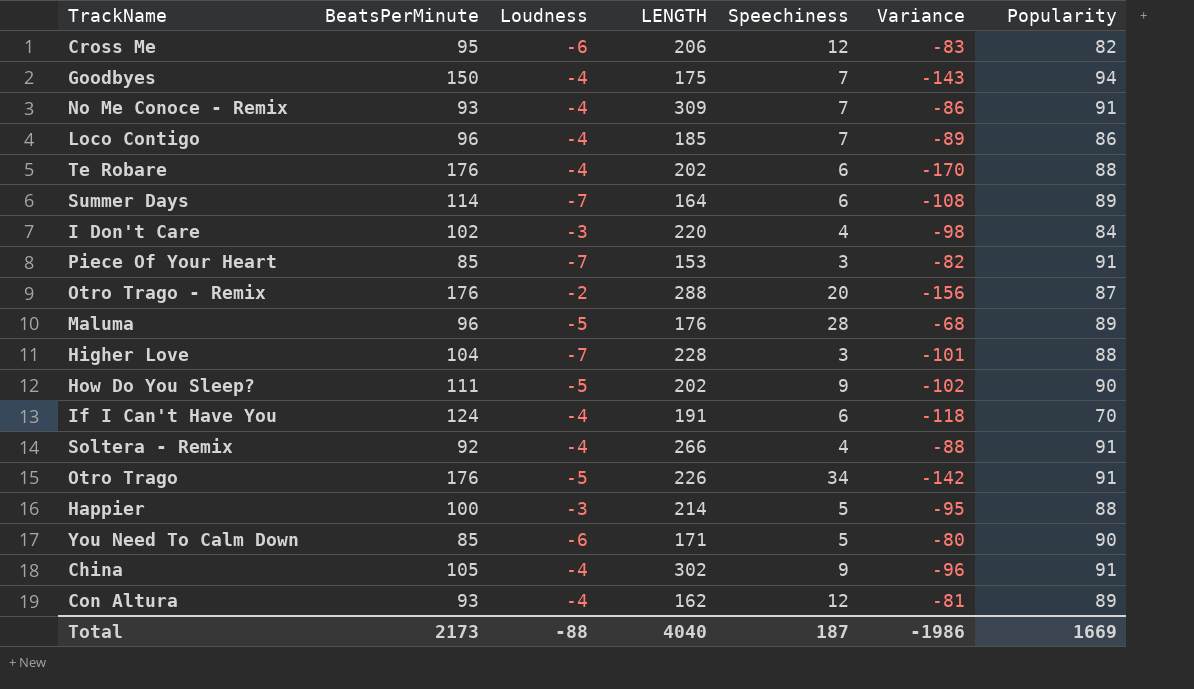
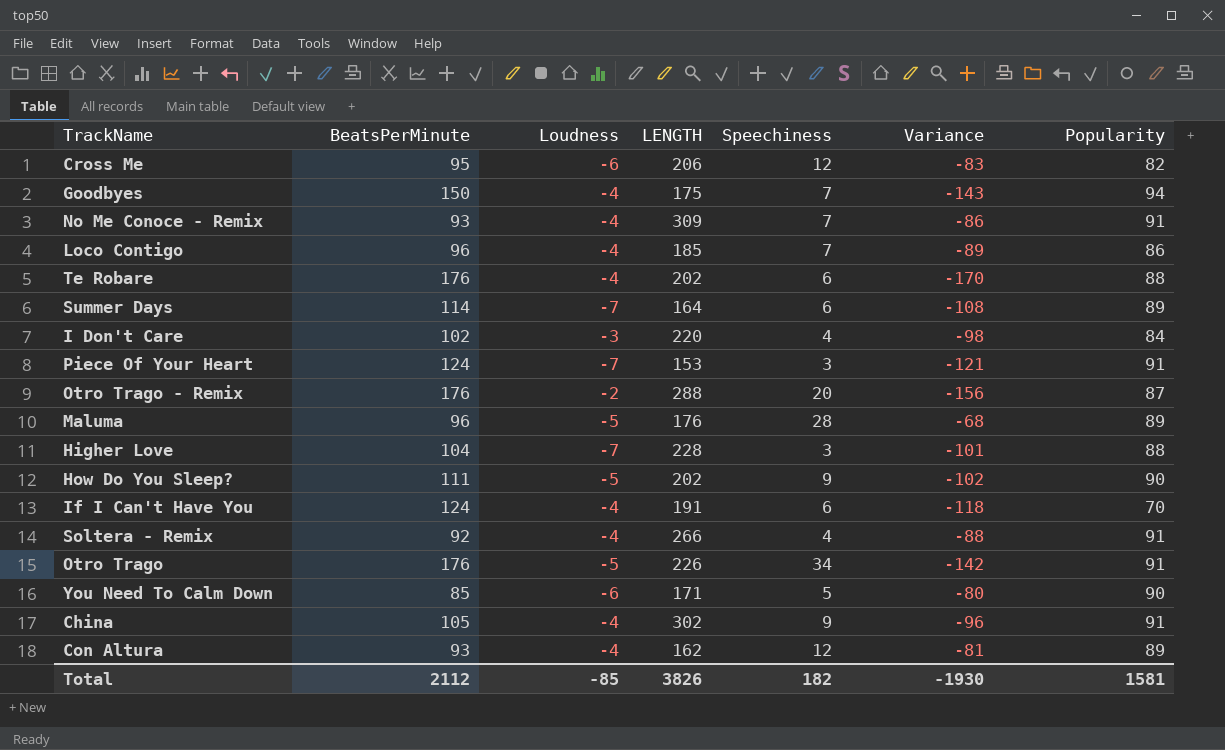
row Happier: 100 | -3 | 214 | 5 | -95 | 88 -> none
Piece Of Your Heart | BeatsPerMinute: 85 -> 124
Piece Of Your Heart | Variance: -82 -> -121
Total | BeatsPerMinute: 2173 -> 2112
Total | Loudness: -88 -> -85
Total | LENGTH: 4040 -> 3826
Total | Speechiness: 187 -> 182
Total | Variance: -1986 -> -1930
Total | Popularity: 1669 -> 1581

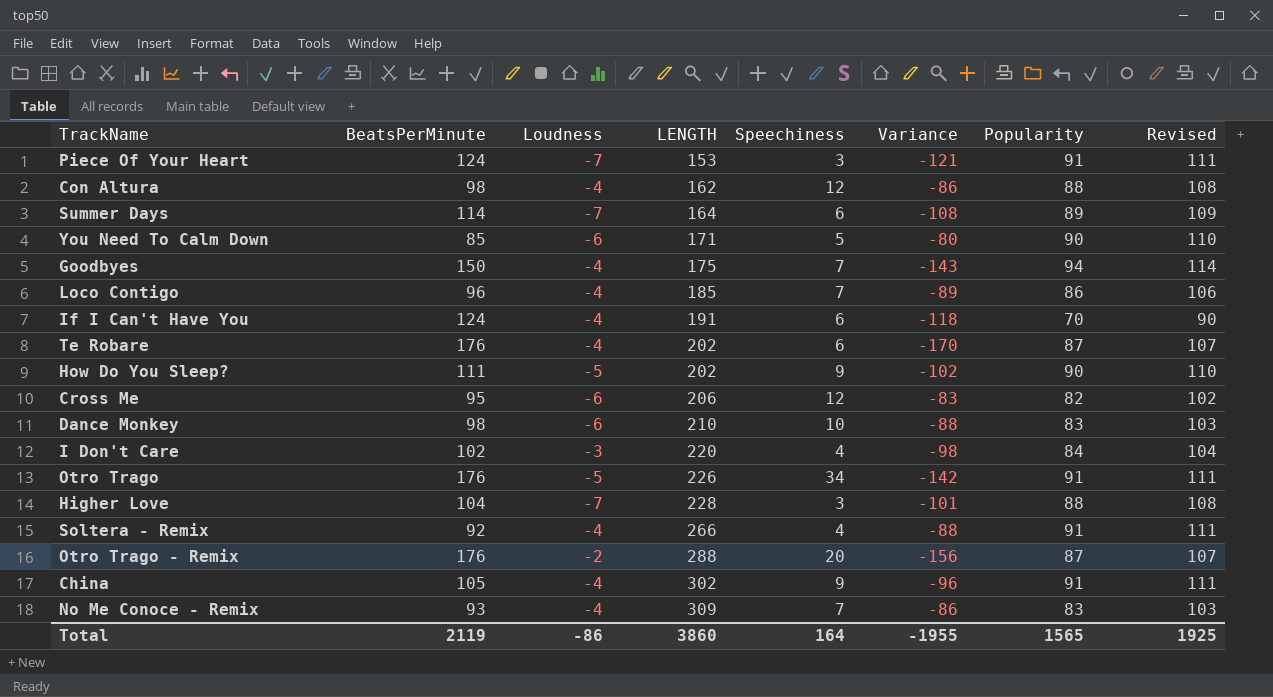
row order: none -> LENGTH ascending
column Revised | formula: none -> [Popularity] + 20
row Maluma: 96 | -5 | 176 | 28 | -68 | 89 -> none
Con Altura | BeatsPerMinute: 93 -> 98
Con Altura | Variance: -81 -> -86
Con Altura | Popularity: 89 -> 88
Te Robare | Popularity: 88 -> 87
row Dance Monkey: none -> 98 | -6 | 210 | 10 | -88 | 83 | 103
No Me Conoce - Remix | Popularity: 91 -> 83
Total | BeatsPerMinute: 2112 -> 2119
Total | Loudness: -85 -> -86
Total | LENGTH: 3826 -> 3860
Total | Speechiness: 182 -> 164
Total | Variance: -1930 -> -1955
Total | Popularity: 1581 -> 1565

